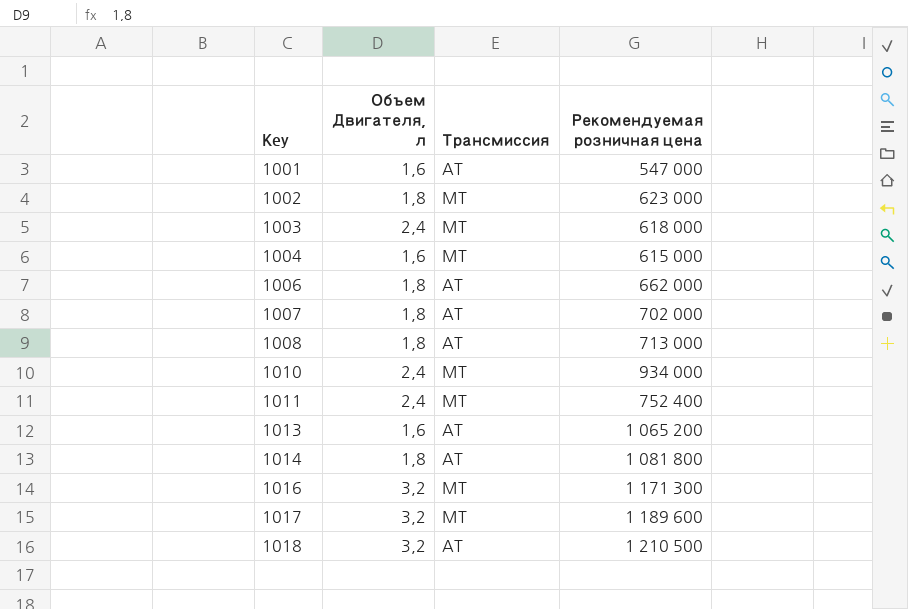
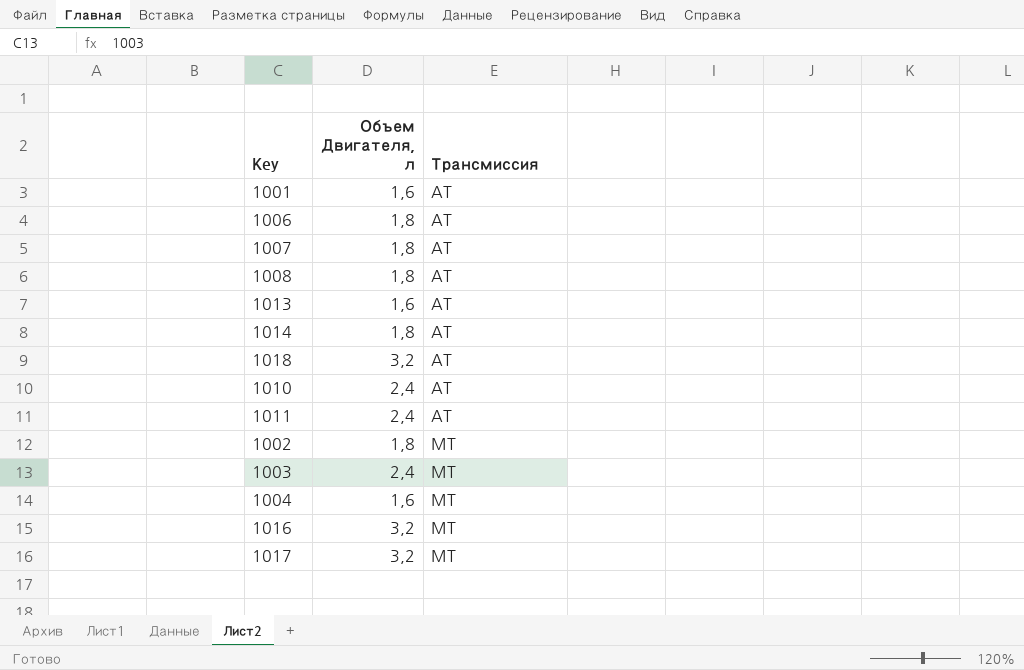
row order: Key ascending -> Трансмиссия ascending
column Рекомендуемая розничная цена | position: 4 -> none
1010 | Трансмиссия: MT -> AT
1011 | Трансмиссия: MT -> AT

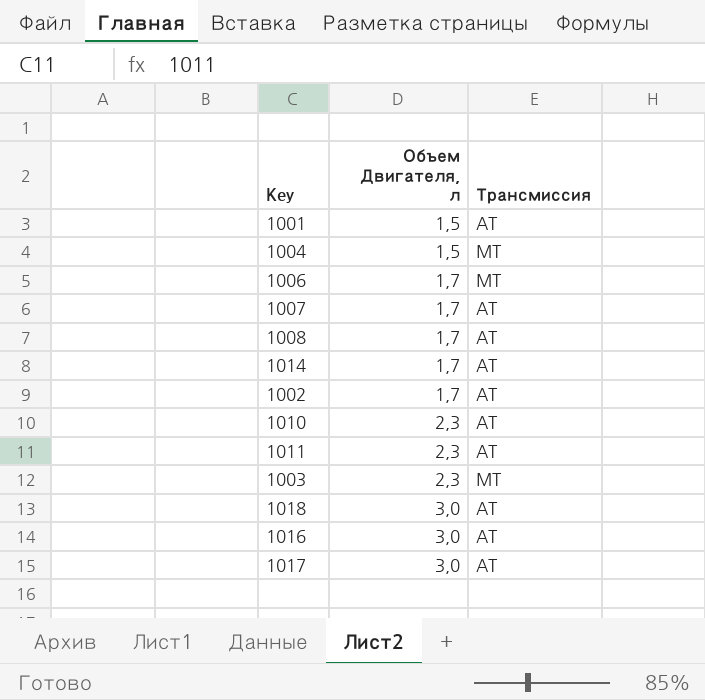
row order: Трансмиссия ascending -> Объем Двигателя, л ascending
row 1013: 1,6 | AT -> none
1001 | Объем Двигателя, л: 1,6 -> 1,5
1004 | Объем Двигателя, л: 1,6 -> 1,5
1006 | Объем Двигателя, л: 1,8 -> 1,7
1006 | Трансмиссия: AT -> MT
1007 | Объем Двигателя, л: 1,8 -> 1,7
1008 | Объем Двигателя, л: 1,8 -> 1,7
1014 | Объем Двигателя, л: 1,8 -> 1,7
1002 | Объем Двигателя, л: 1,8 -> 1,7
1002 | Трансмиссия: MT -> AT
1010 | Объем Двигателя, л: 2,4 -> 2,3
1011 | Объем Двигателя, л: 2,4 -> 2,3
1003 | Объем Двигателя, л: 2,4 -> 2,3
1018 | Объем Двигателя, л: 3,2 -> 3,0
1016 | Объем Двигателя, л: 3,2 -> 3,0
1016 | Трансмиссия: MT -> AT
1017 | Объем Двигателя, л: 3,2 -> 3,0
1017 | Трансмиссия: MT -> AT

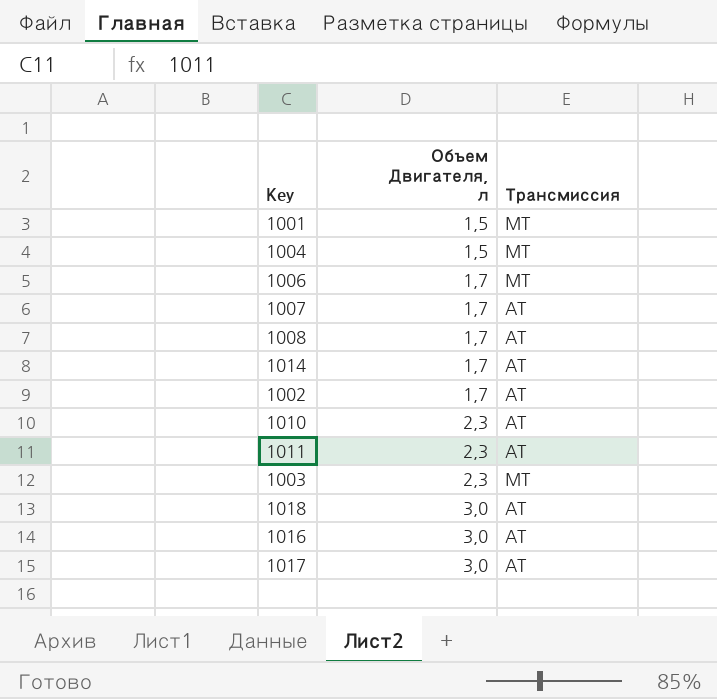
1001 | Трансмиссия: AT -> MT

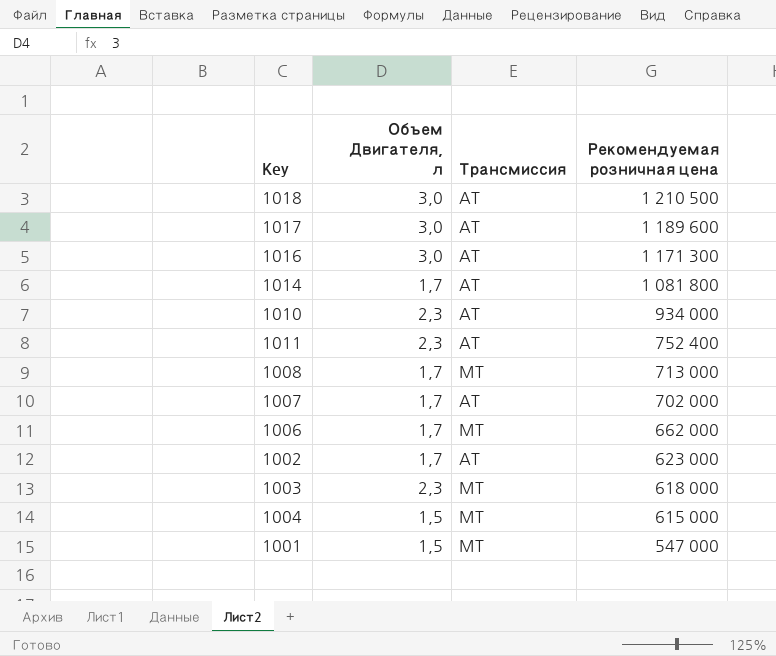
row order: Объем Двигателя, л ascending -> Рекомендуемая розничная цена descending
column Рекомендуемая розничная цена | position: none -> 4
1008 | Трансмиссия: AT -> MT

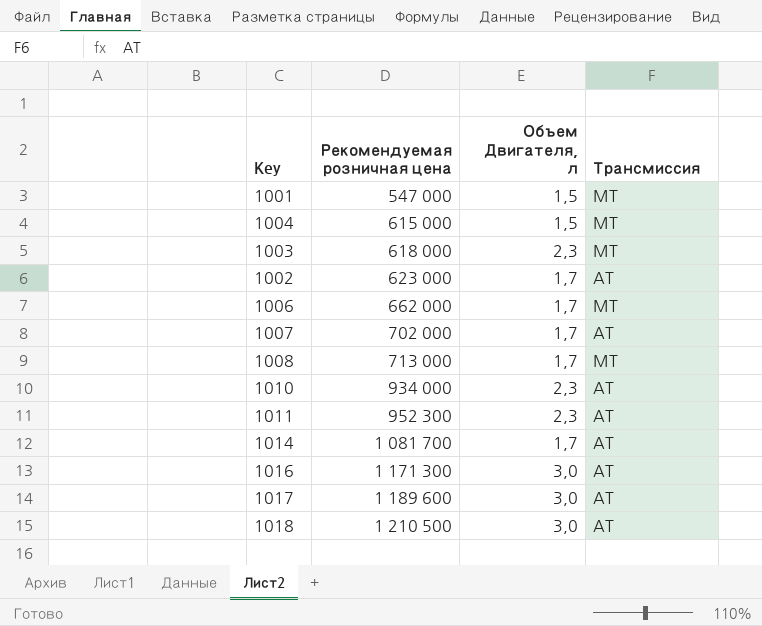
row order: Рекомендуемая розничная цена descending -> Рекомендуемая розничная цена ascending
column Рекомендуемая розничная цена | position: 4 -> 2
1011 | Рекомендуемая розничная цена: 752 400 -> 952 300
1014 | Рекомендуемая розничная цена: 1 081 800 -> 1 081 700

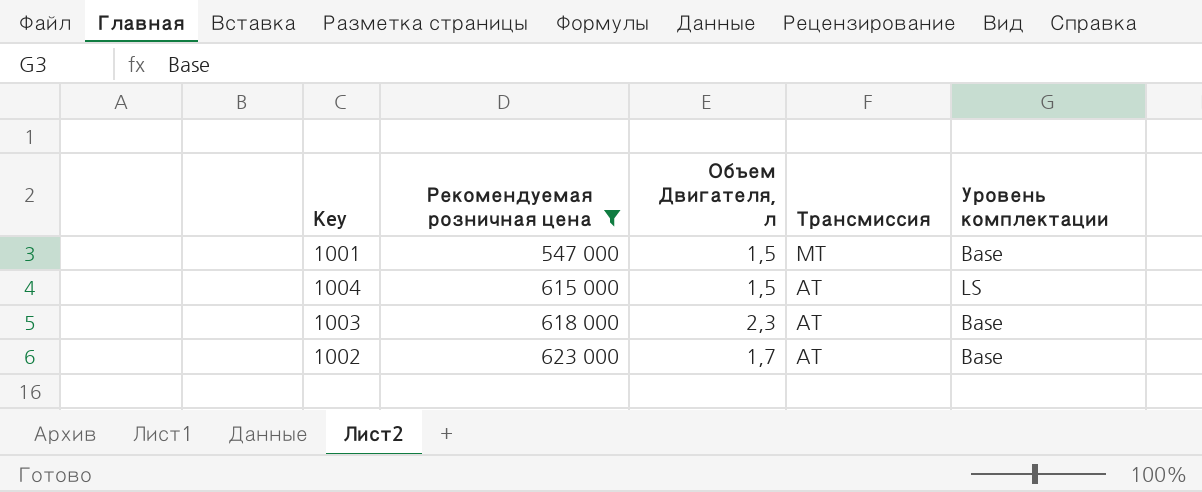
filter: none -> Рекомендуемая розничная цена <= 623 000
column Уровень комплектации | position: none -> 5
1004 | Трансмиссия: MT -> AT
1003 | Трансмиссия: MT -> AT

